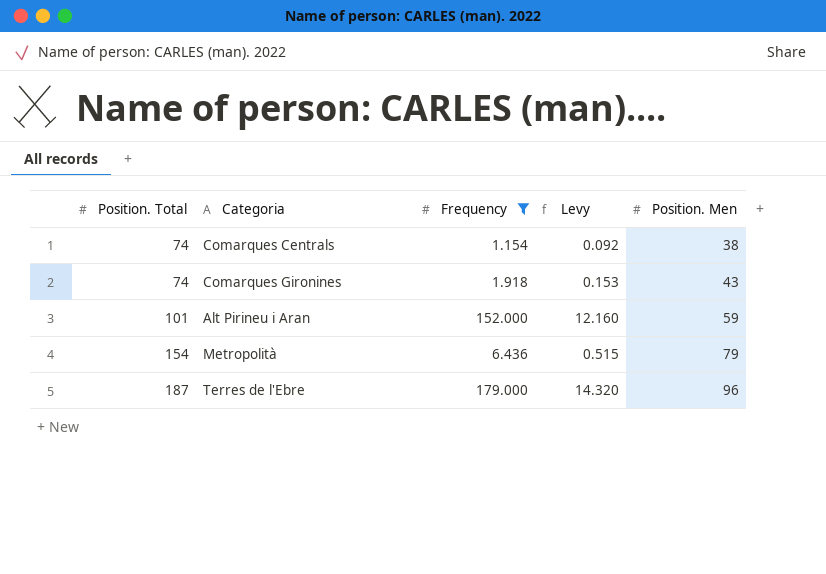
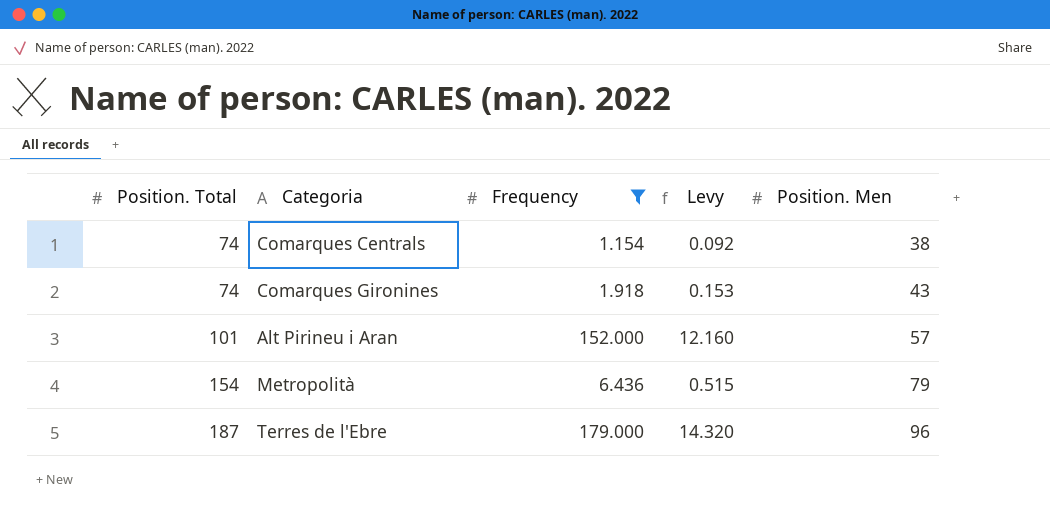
Alt Pirineu i Aran | Position. Men: 59 -> 57

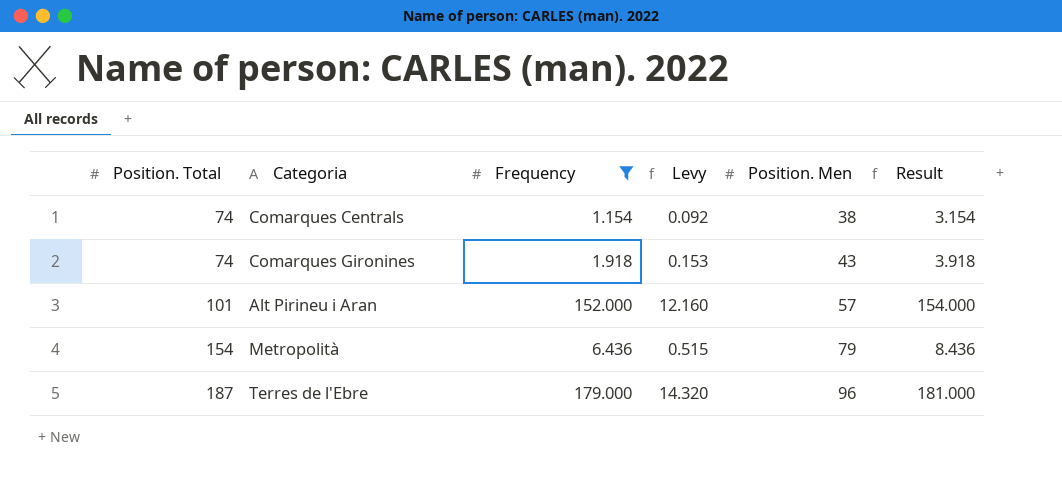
column Result | formula: none -> [Frequency] + 2

